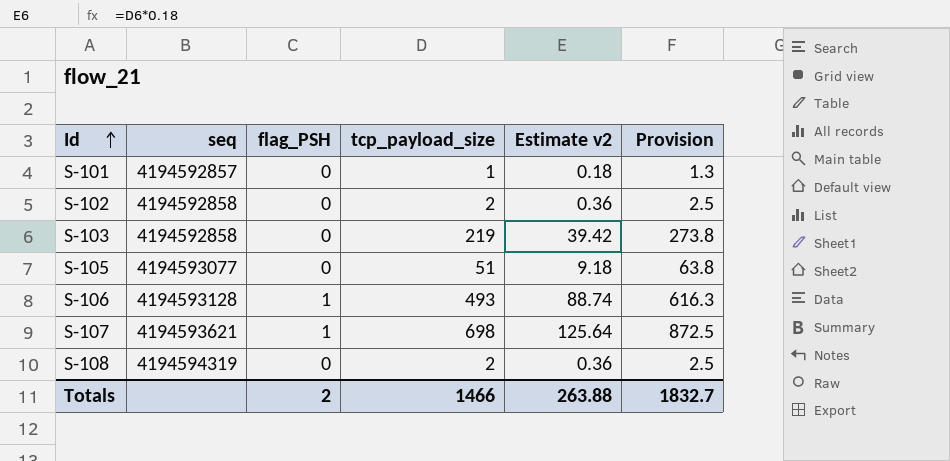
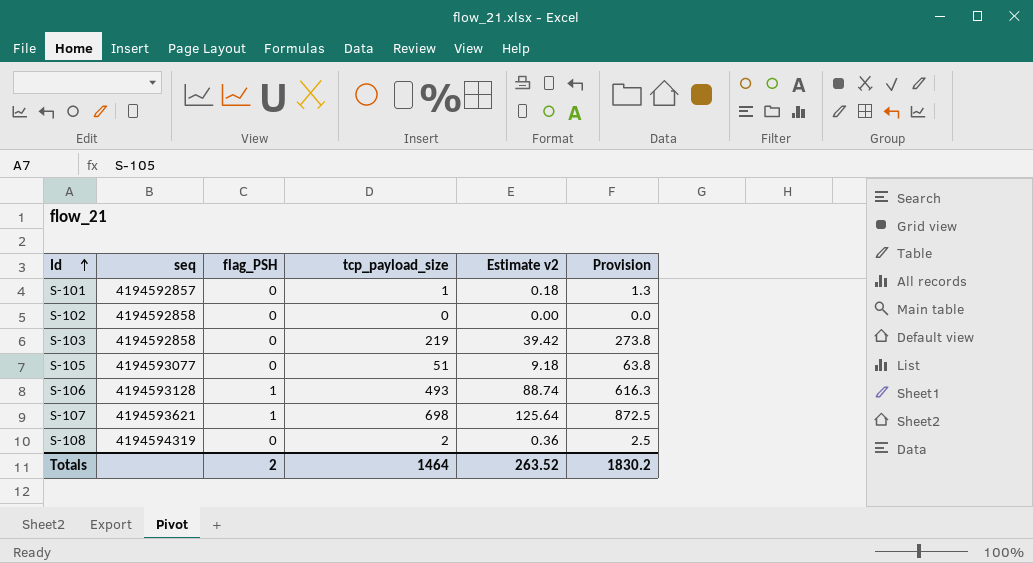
S-102 | tcp_payload_size: 2 -> 0
S-102 | Estimate v2: 0.36 -> 0.00
S-102 | Provision: 2.5 -> 0.0
Totals | tcp_payload_size: 1466 -> 1464
Totals | Estimate v2: 263.88 -> 263.52
Totals | Provision: 1832.7 -> 1830.2

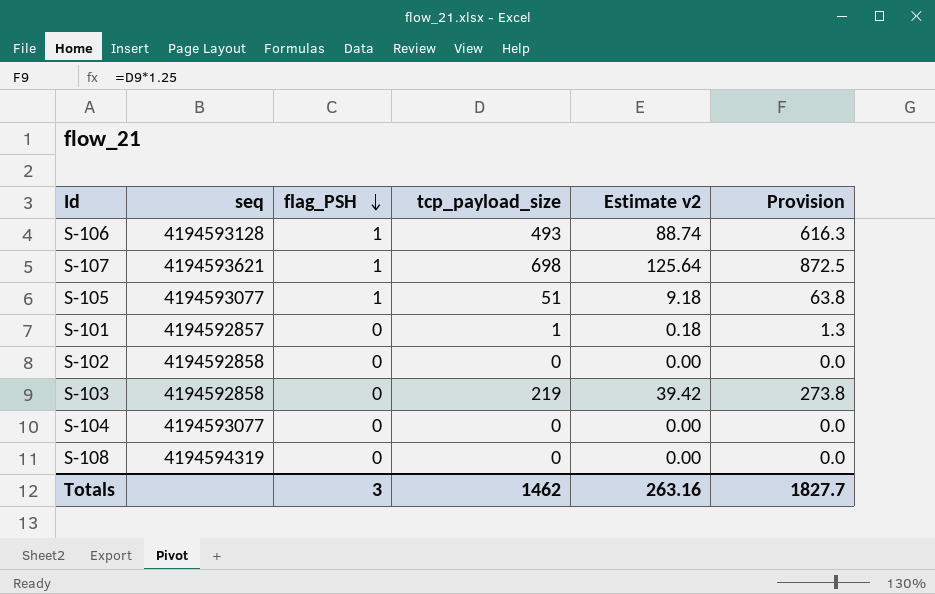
row order: Id ascending -> flag_PSH descending
S-105 | flag_PSH: 0 -> 1
row S-104: none -> 4194593077 | 0 | 0 | 0.00 | 0.0
S-108 | tcp_payload_size: 2 -> 0
S-108 | Estimate v2: 0.36 -> 0.00
S-108 | Provision: 2.5 -> 0.0
Totals | flag_PSH: 2 -> 3
Totals | tcp_payload_size: 1464 -> 1462
Totals | Estimate v2: 263.52 -> 263.16
Totals | Provision: 1830.2 -> 1827.7

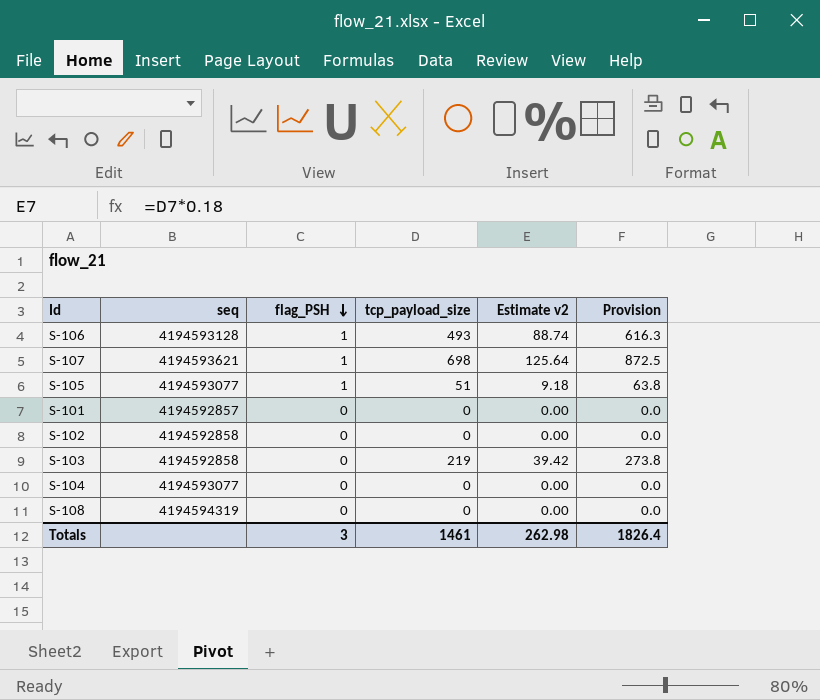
S-101 | tcp_payload_size: 1 -> 0
S-101 | Estimate v2: 0.18 -> 0.00
S-101 | Provision: 1.3 -> 0.0
Totals | tcp_payload_size: 1462 -> 1461
Totals | Estimate v2: 263.16 -> 262.98
Totals | Provision: 1827.7 -> 1826.4

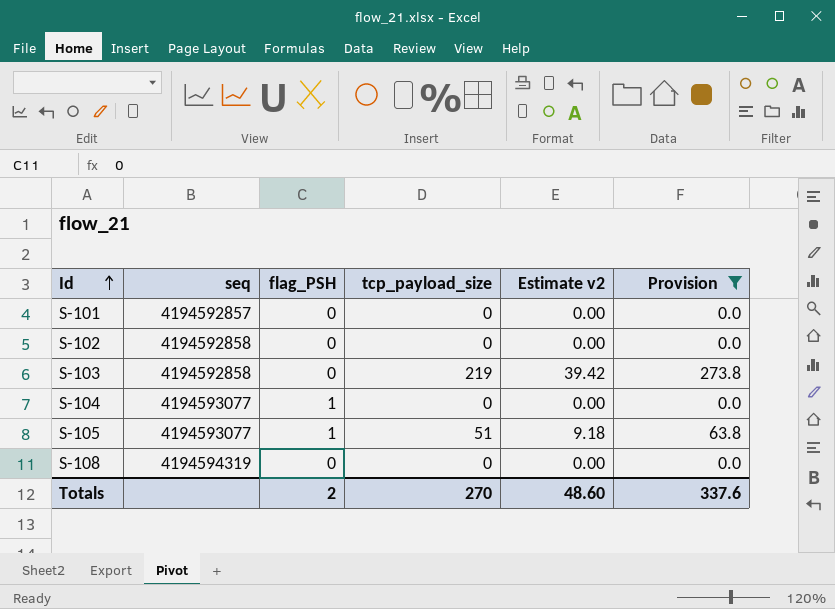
filter: none -> Provision <= 273.8
row order: flag_PSH descending -> Id ascending
S-104 | flag_PSH: 0 -> 1
Totals | flag_PSH: 3 -> 2
Totals | tcp_payload_size: 1461 -> 270
Totals | Estimate v2: 262.98 -> 48.60
Totals | Provision: 1826.4 -> 337.6

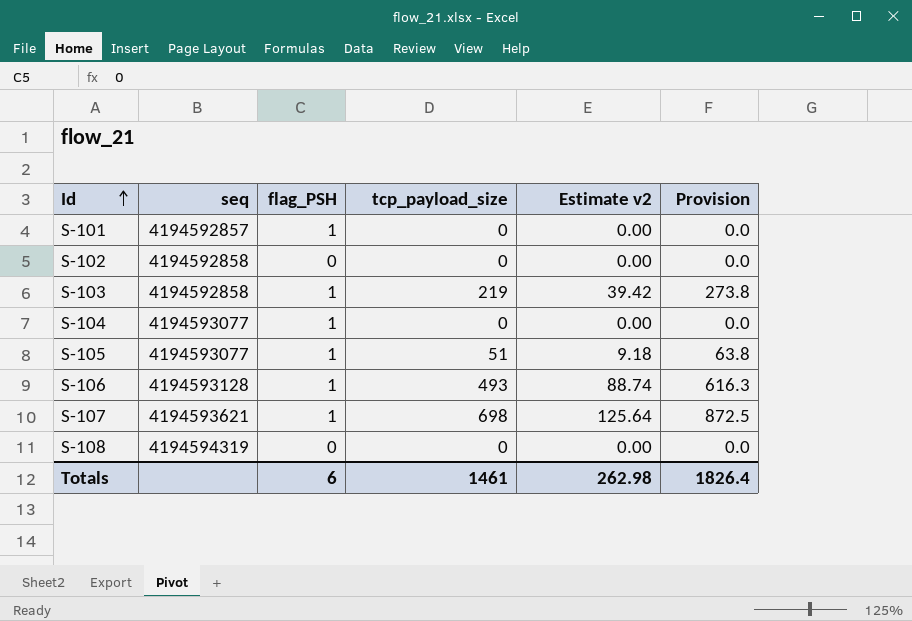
filter: Provision <= 273.8 -> none
S-101 | flag_PSH: 0 -> 1
S-103 | flag_PSH: 0 -> 1
Totals | flag_PSH: 2 -> 6
Totals | tcp_payload_size: 270 -> 1461
Totals | Estimate v2: 48.60 -> 262.98
Totals | Provision: 337.6 -> 1826.4

